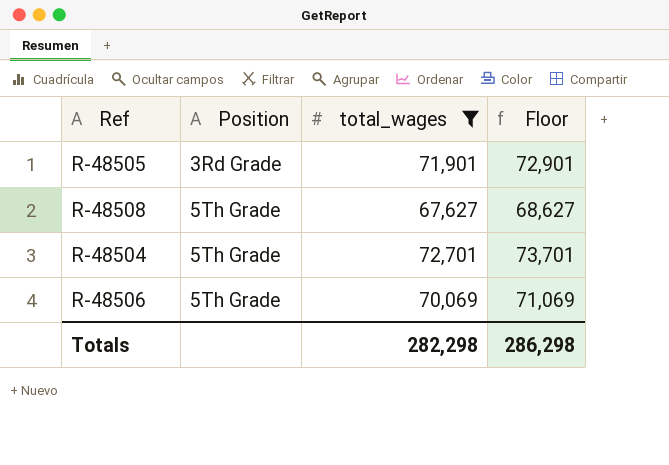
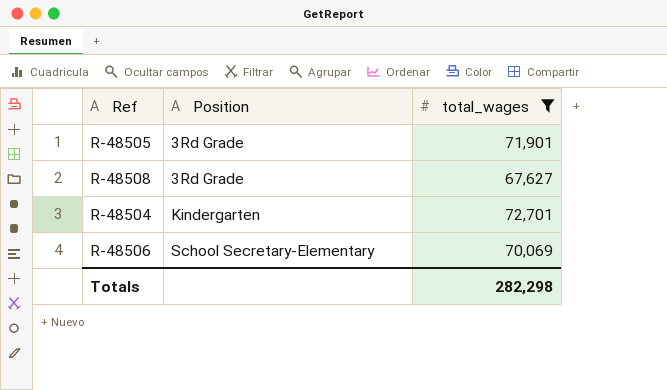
column Floor | formula: [total_wages] + 1000 -> none
R-48508 | Position: 5Th Grade -> 3Rd Grade
R-48504 | Position: 5Th Grade -> Kindergarten
R-48506 | Position: 5Th Grade -> School Secretary-Elementary

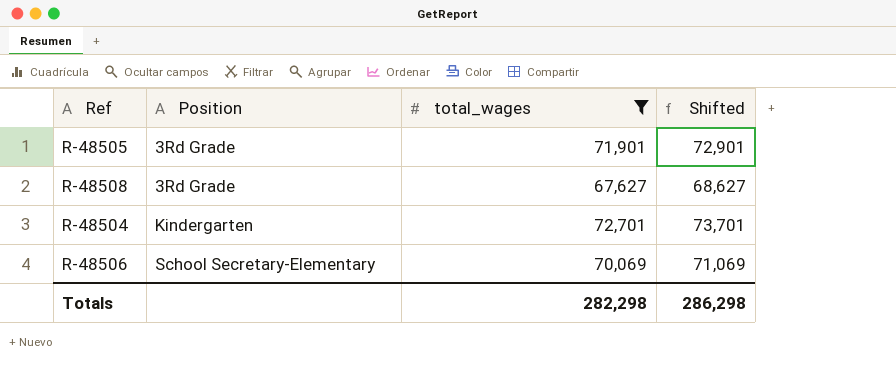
column Shifted | formula: none -> [total_wages] + 1000

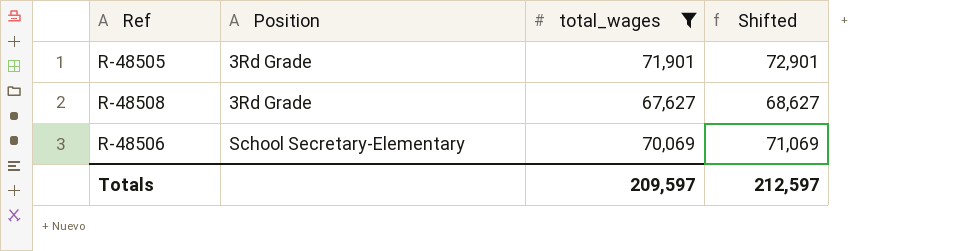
row R-48504: Kindergarten | 72,701 | 73,701 -> none
Totals | total_wages: 282,298 -> 209,597
Totals | Shifted: 286,298 -> 212,597

